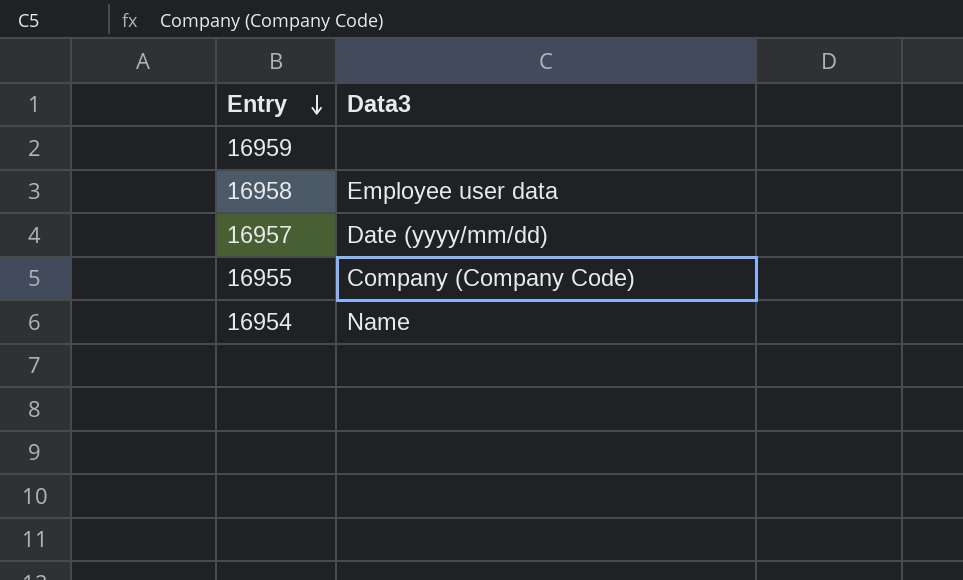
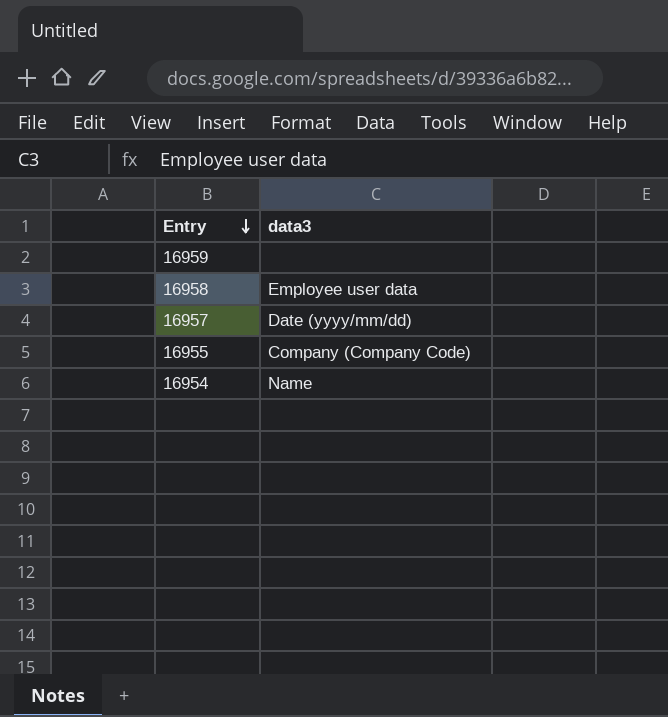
column name: Data3 -> data3

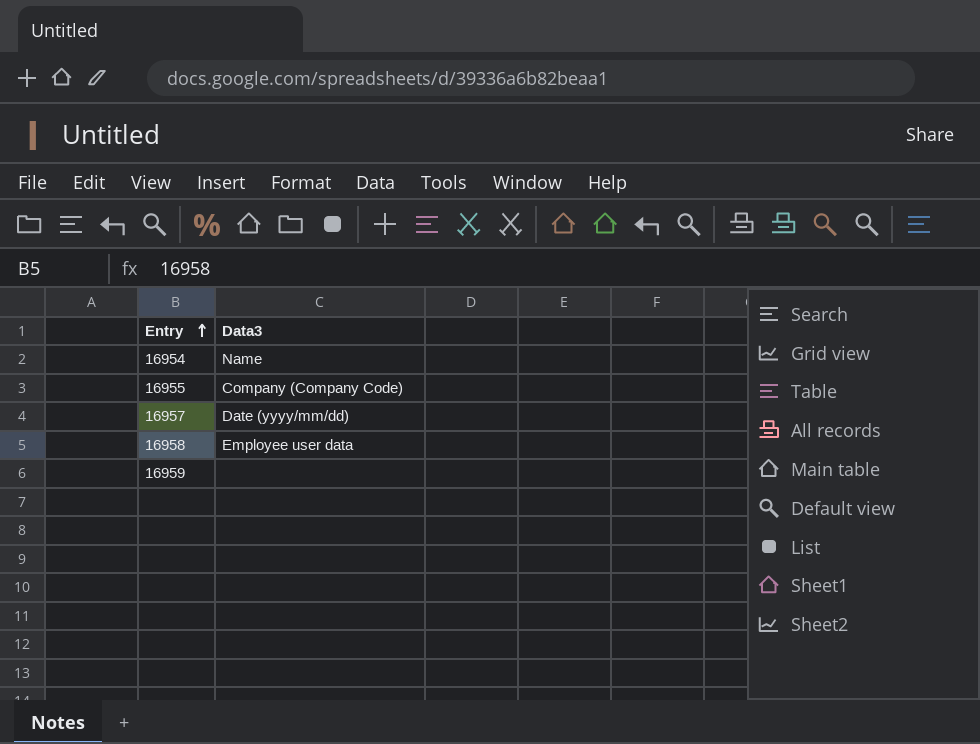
row order: Entry descending -> Entry ascending
column name: data3 -> Data3

